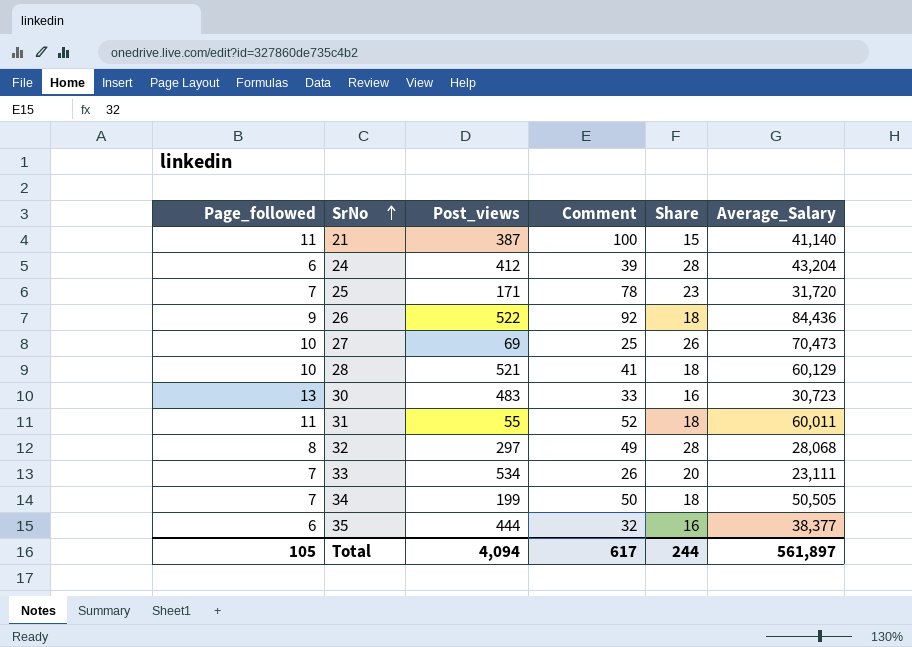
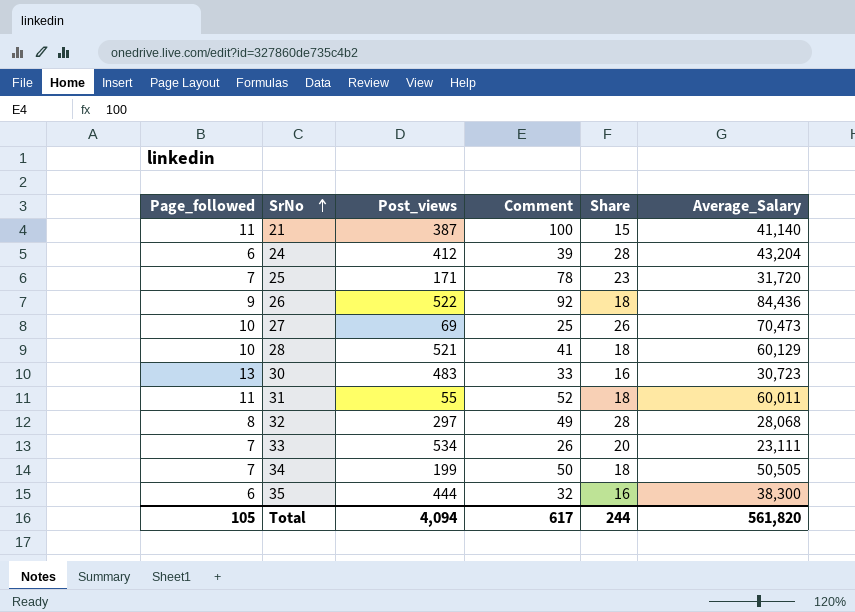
35 | Average_Salary: 38,377 -> 38,300
Total | Average_Salary: 561,897 -> 561,820

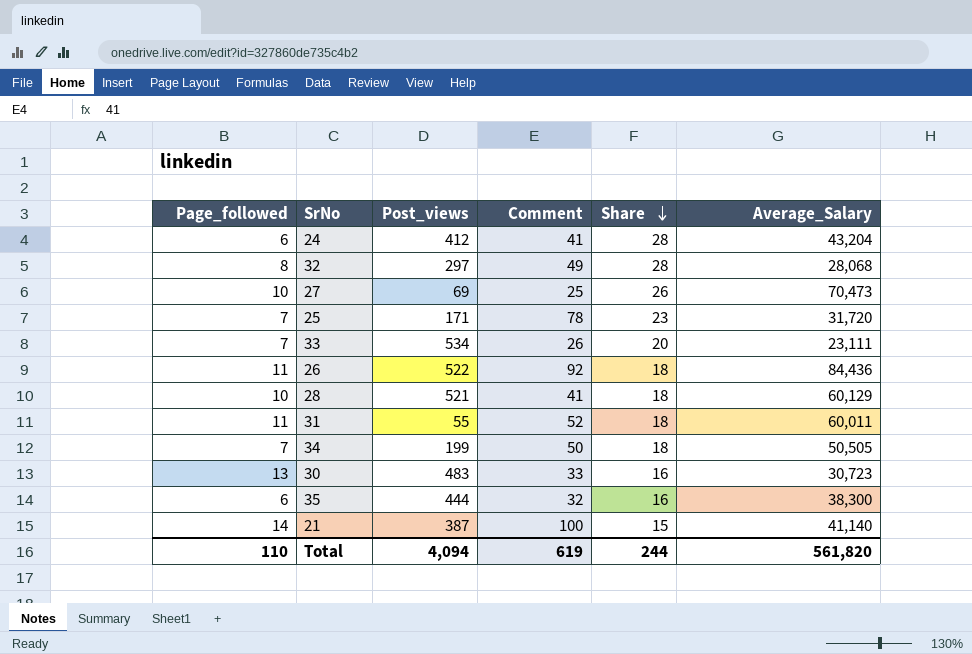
row order: SrNo ascending -> Share descending
24 | Comment: 39 -> 41
26 | Page_followed: 9 -> 11
21 | Page_followed: 11 -> 14
Total | Page_followed: 105 -> 110
Total | Comment: 617 -> 619

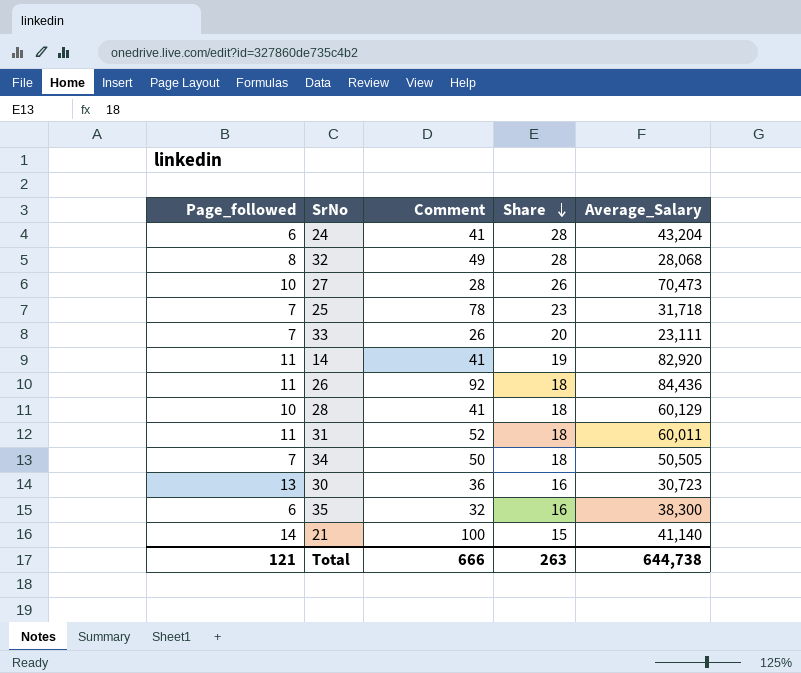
column Post_views | position: 3 -> none
27 | Comment: 25 -> 28
25 | Average_Salary: 31,720 -> 31,718
row 14: none -> 11 | 41 | 19 | 82,920
30 | Comment: 33 -> 36
Total | Page_followed: 110 -> 121
Total | Comment: 619 -> 666
Total | Share: 244 -> 263
Total | Average_Salary: 561,820 -> 644,738

